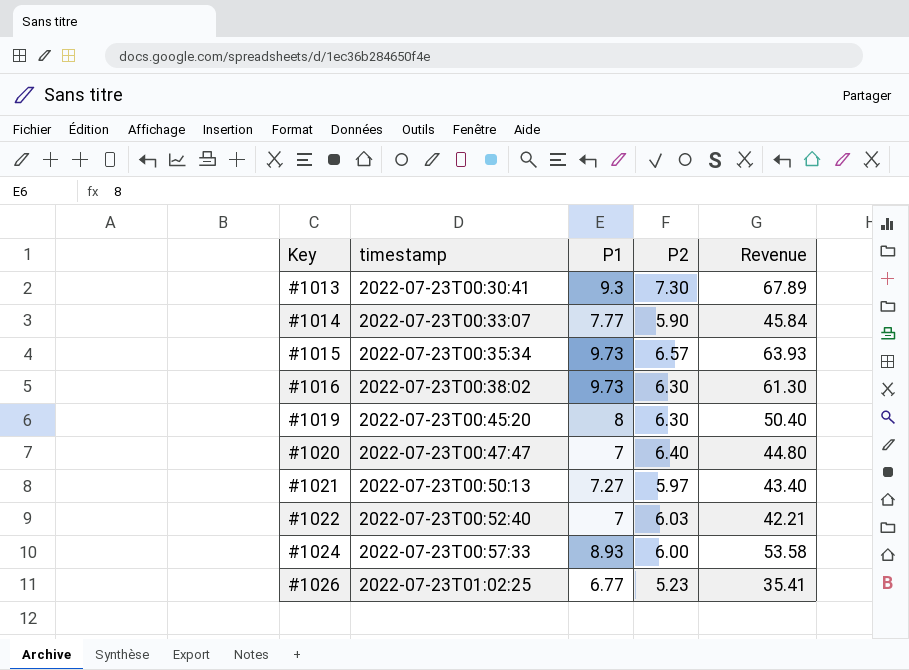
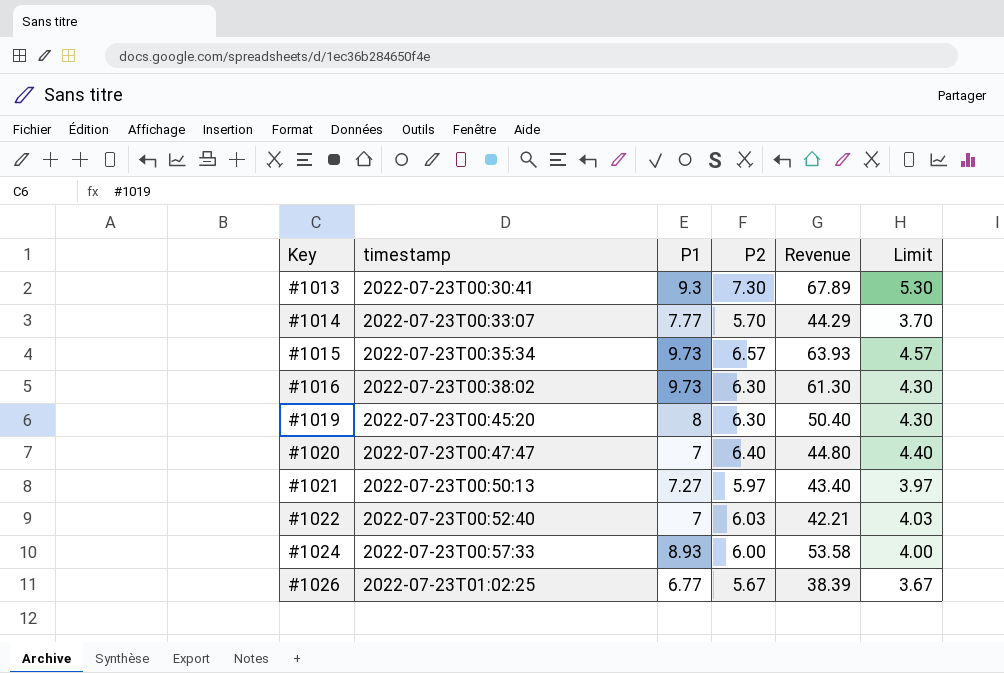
column Limit | formula: none -> [P2] - 2
#1014 | P2: 5.90 -> 5.70
#1014 | Revenue: 45.84 -> 44.29
#1026 | P2: 5.23 -> 5.67
#1026 | Revenue: 35.41 -> 38.39

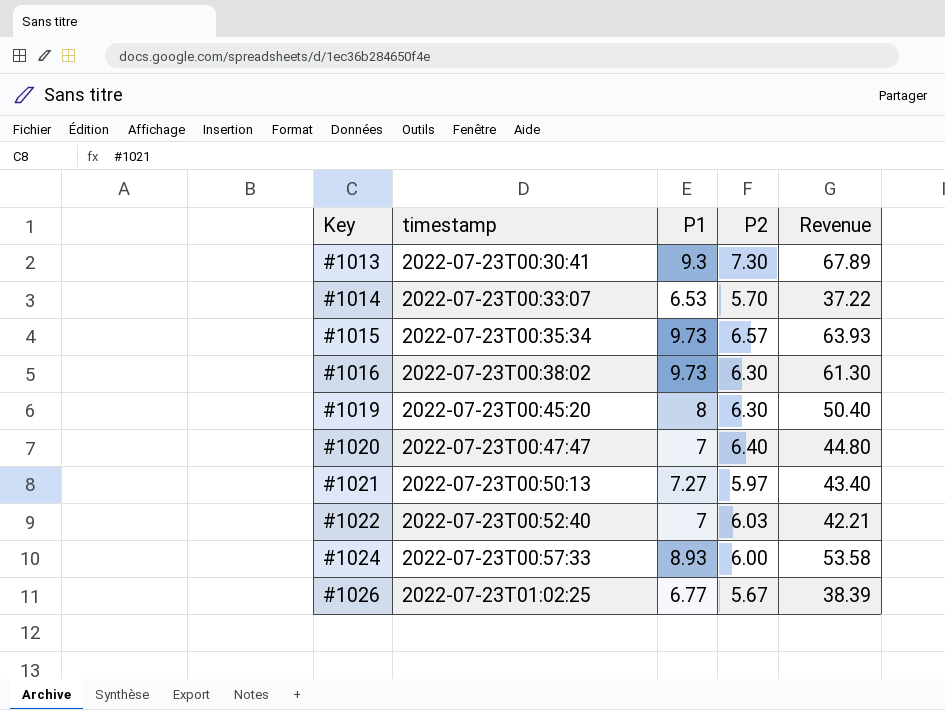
column Limit | formula: [P2] - 2 -> none
#1014 | P1: 7.77 -> 6.53
#1014 | Revenue: 44.29 -> 37.22

